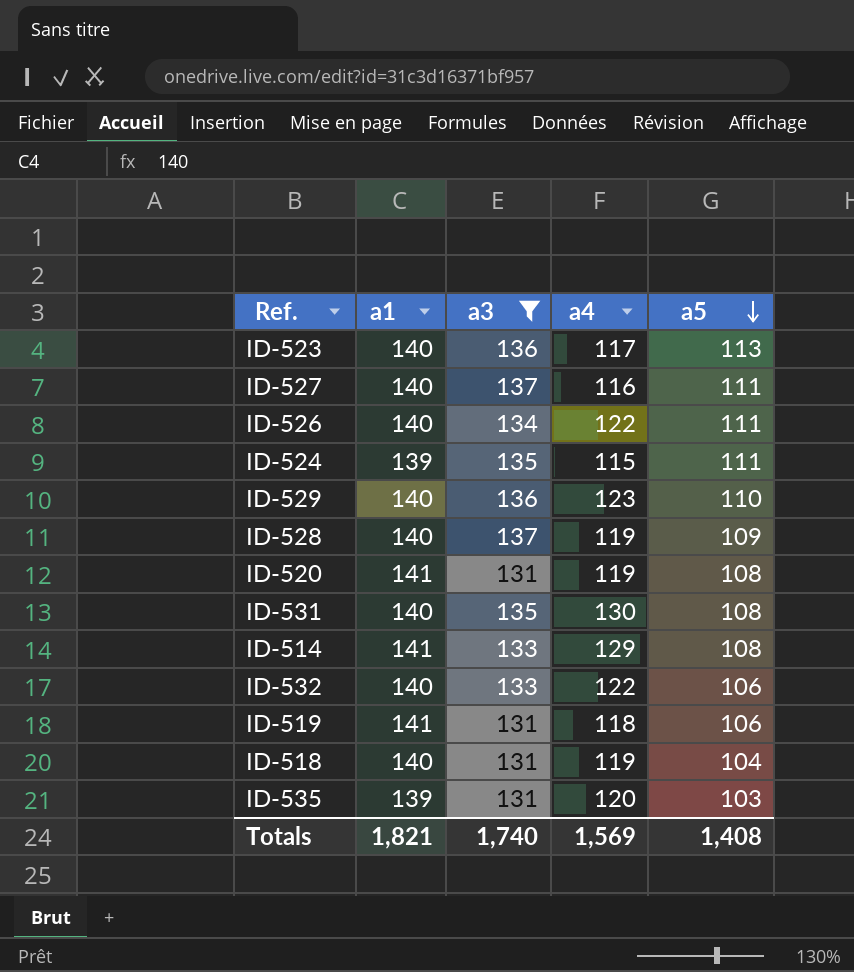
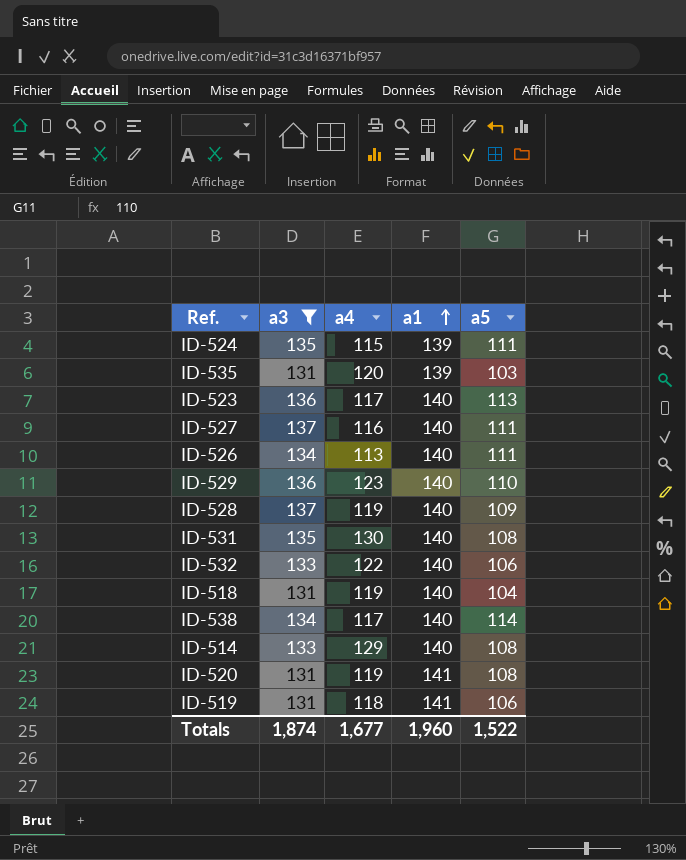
row order: a5 descending -> a1 ascending
column a1 | position: 2 -> 4
ID-526 | a4: 122 -> 113
row ID-538: none -> 134 | 117 | 140 | 114
ID-514 | a1: 141 -> 140
Totals | a3: 1,740 -> 1,874
Totals | a4: 1,569 -> 1,677
Totals | a1: 1,821 -> 1,960
Totals | a5: 1,408 -> 1,522

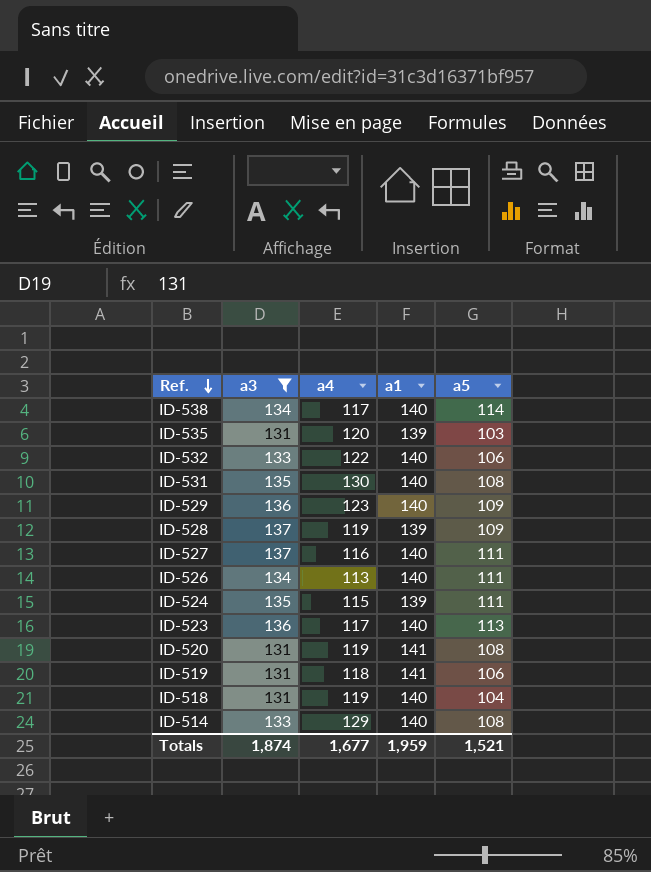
row order: a1 ascending -> Ref. descending
ID-529 | a5: 110 -> 109
ID-528 | a1: 140 -> 139
Totals | a1: 1,960 -> 1,959
Totals | a5: 1,522 -> 1,521

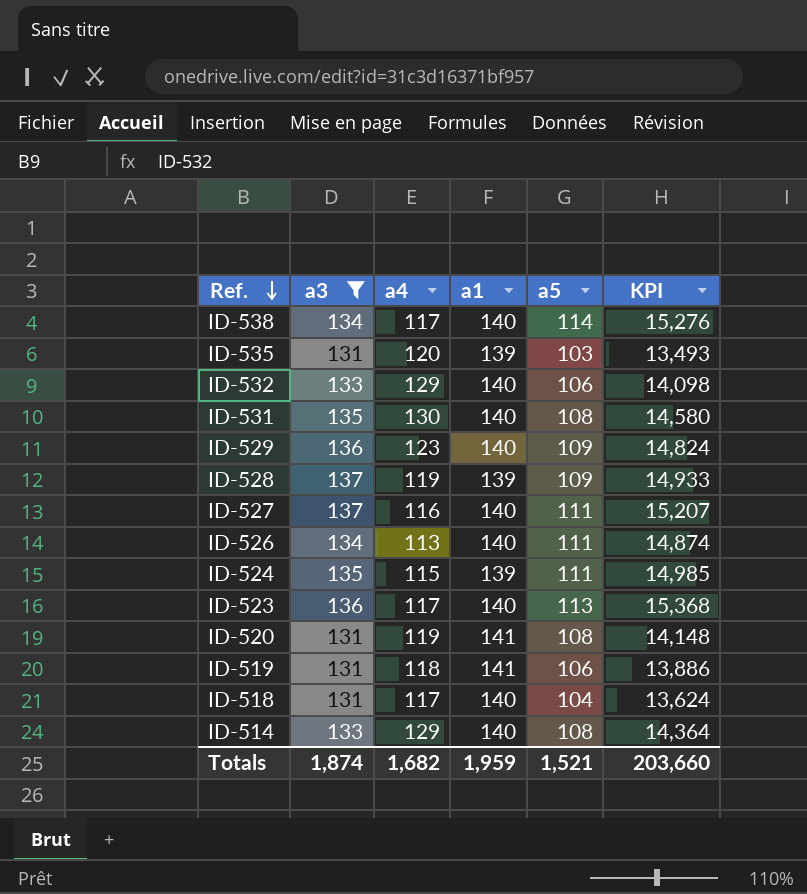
column KPI | formula: none -> [a3] * [a5]
ID-532 | a4: 122 -> 129
ID-518 | a4: 119 -> 117
Totals | a4: 1,677 -> 1,682

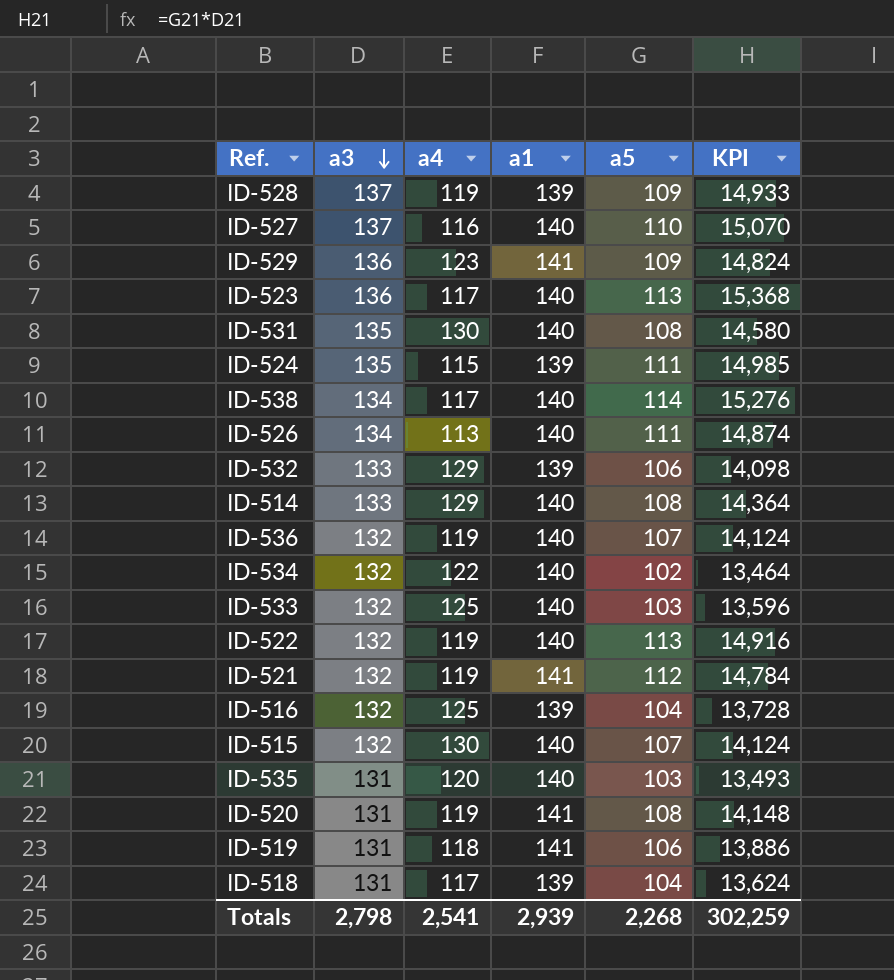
filter: a3 != 132 -> none
row order: Ref. descending -> a3 descending
ID-527 | a5: 111 -> 110
ID-527 | KPI: 15,207 -> 15,070
ID-529 | a1: 140 -> 141
ID-532 | a1: 140 -> 139
ID-535 | a1: 139 -> 140
ID-518 | a1: 140 -> 139
Totals | a3: 1,874 -> 2,798
Totals | a4: 1,682 -> 2,541
Totals | a1: 1,959 -> 2,939
Totals | a5: 1,521 -> 2,268
Totals | KPI: 203,660 -> 302,259

